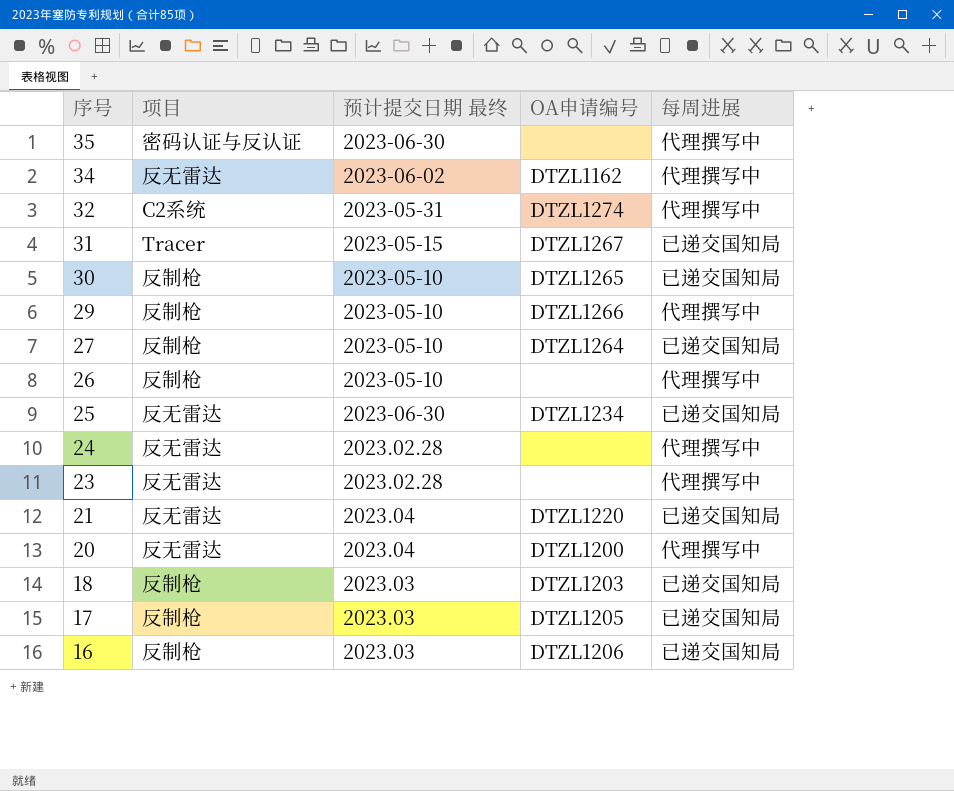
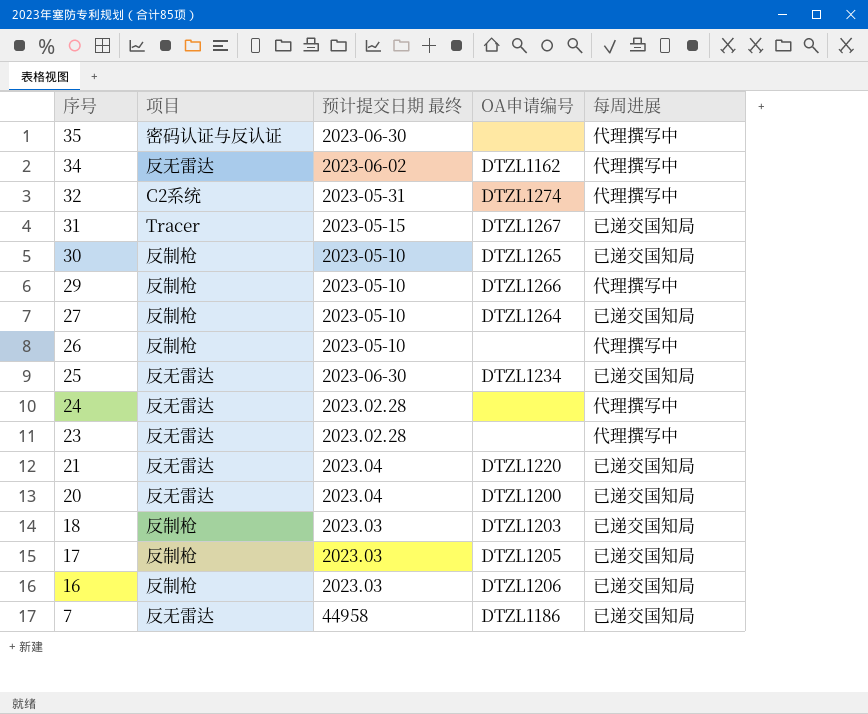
20 | 每周进展: 代理撰写中 -> 已递交国知局
row 7: none -> 反无雷达 | 44958 | DTZL1186 | 已递交国知局

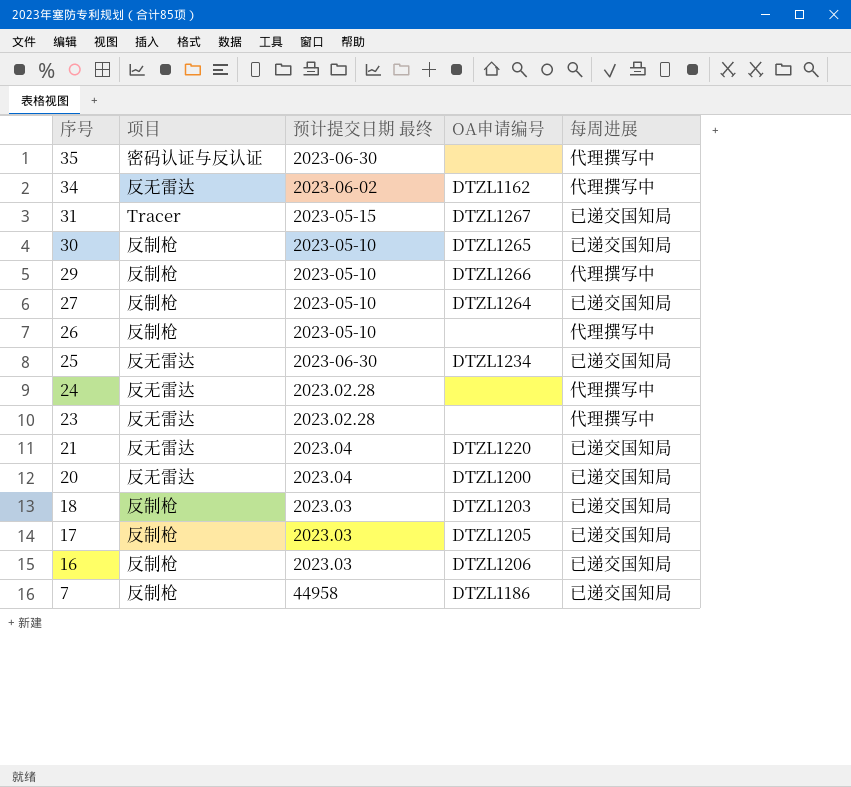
row 32: C2系统 | 2023-05-31 | DTZL1274 | 代理撰写中 -> none
7 | 项目: 反无雷达 -> 反制枪

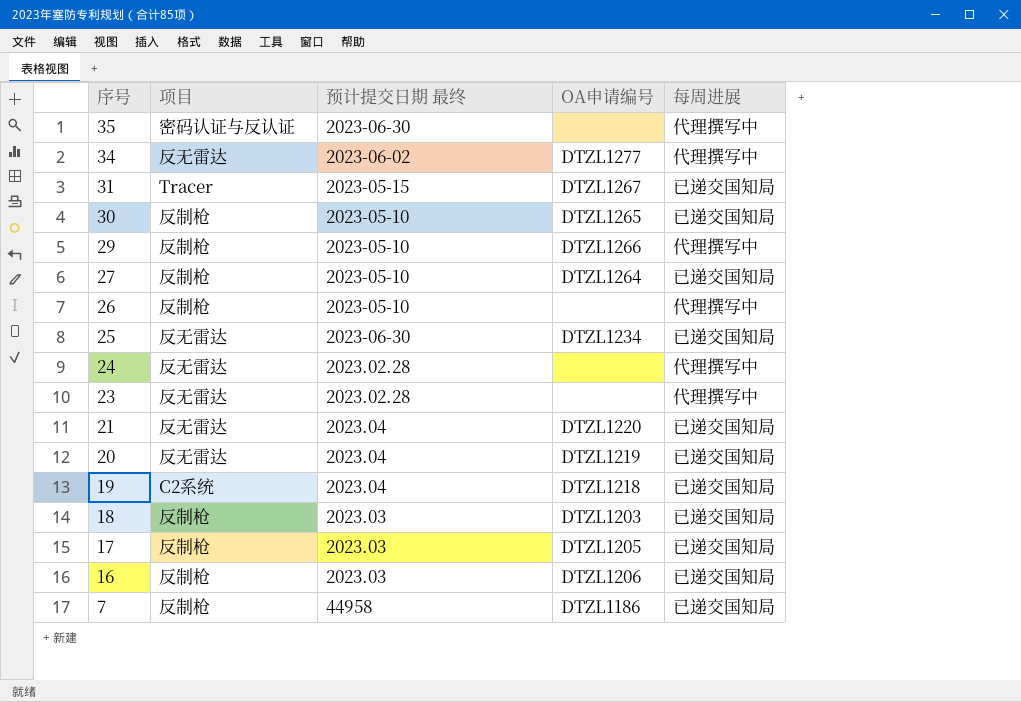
34 | OA申请编号: DTZL1162 -> DTZL1277
20 | OA申请编号: DTZL1200 -> DTZL1219
row 19: none -> C2系统 | 2023.04 | DTZL1218 | 已递交国知局

